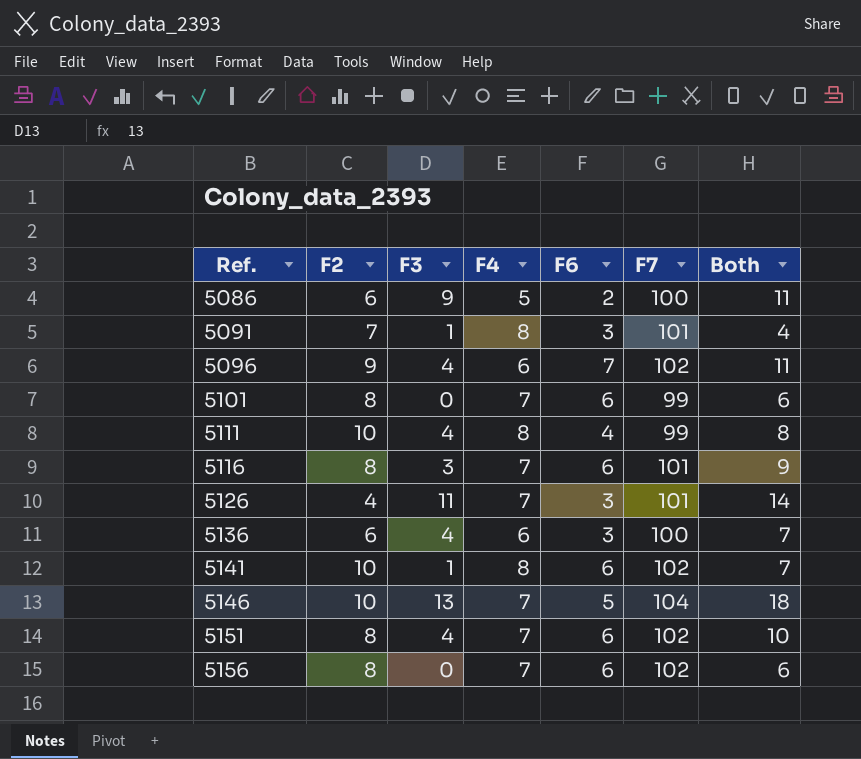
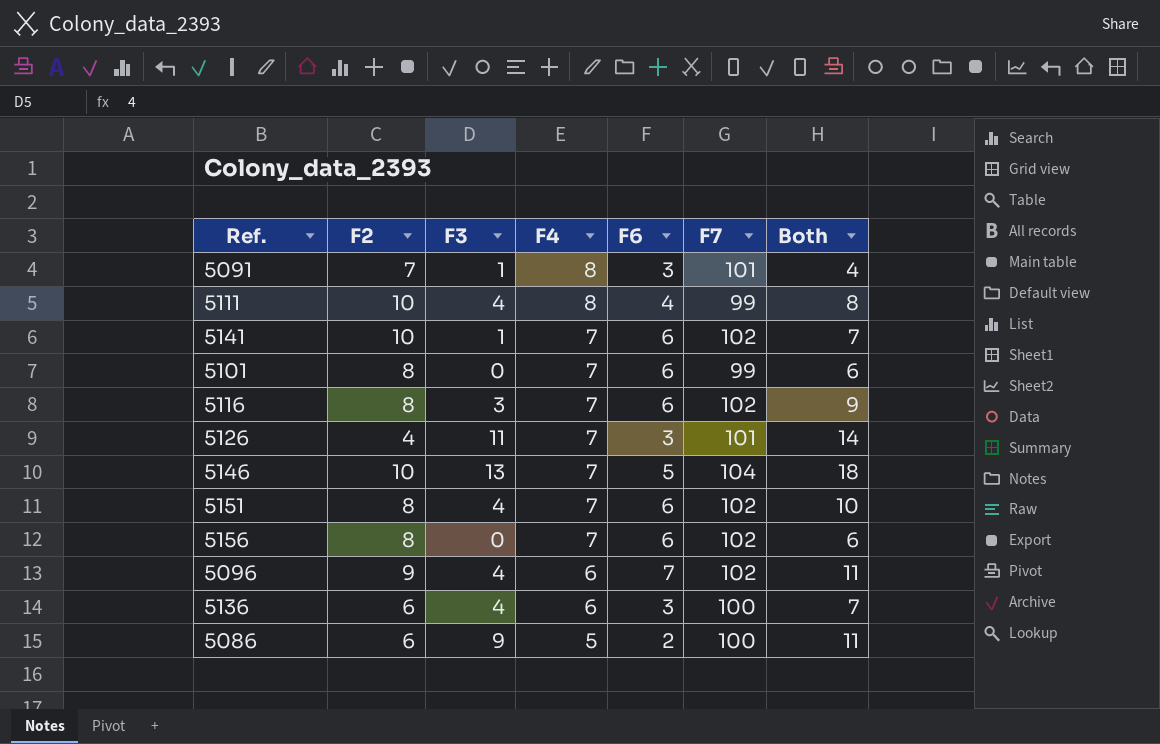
row order: Ref. ascending -> F4 descending
5141 | F4: 8 -> 7
5116 | F7: 101 -> 102

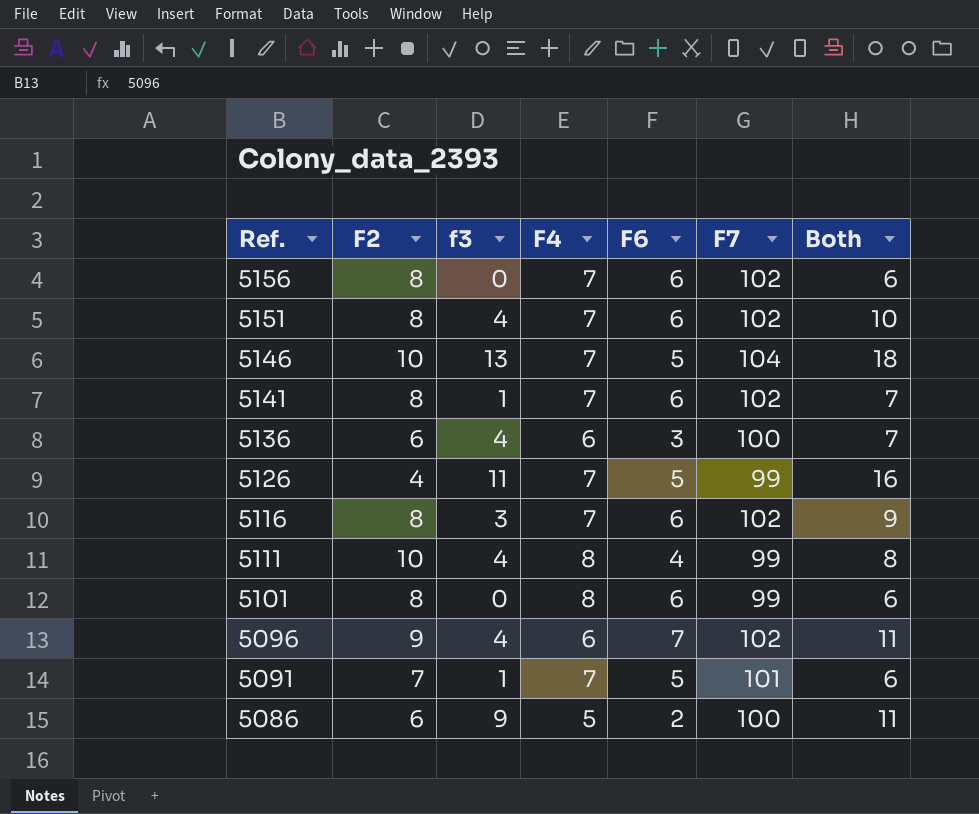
row order: F4 descending -> Ref. descending
column name: F3 -> f3
5141 | F2: 10 -> 8
5126 | F6: 3 -> 5
5126 | F7: 101 -> 99
5126 | Both: 14 -> 16
5101 | F4: 7 -> 8
5091 | F4: 8 -> 7
5091 | F6: 3 -> 5
5091 | Both: 4 -> 6

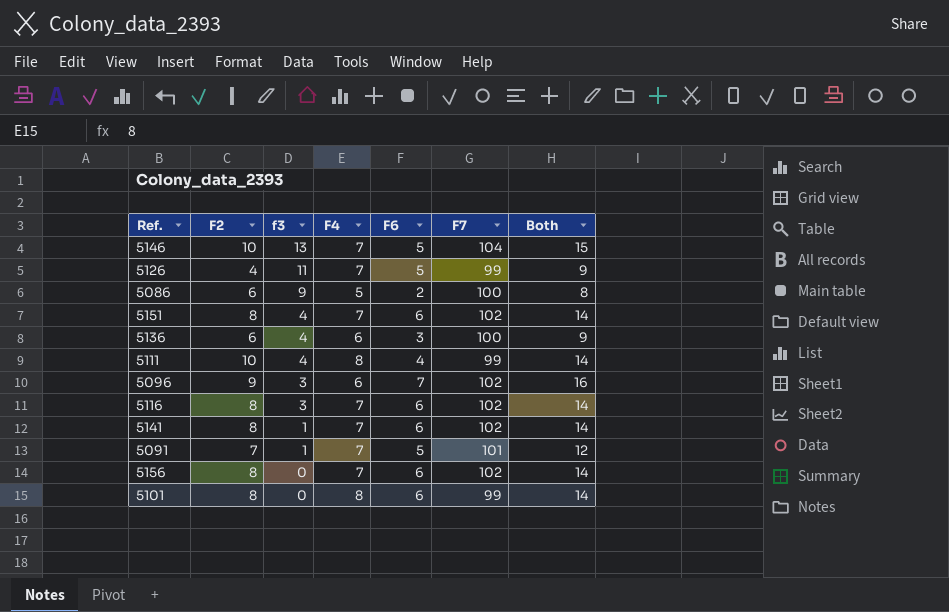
row order: Ref. descending -> f3 descending
column Both | formula: [f3] + [F6] -> [F2] + [F6]
5096 | f3: 4 -> 3

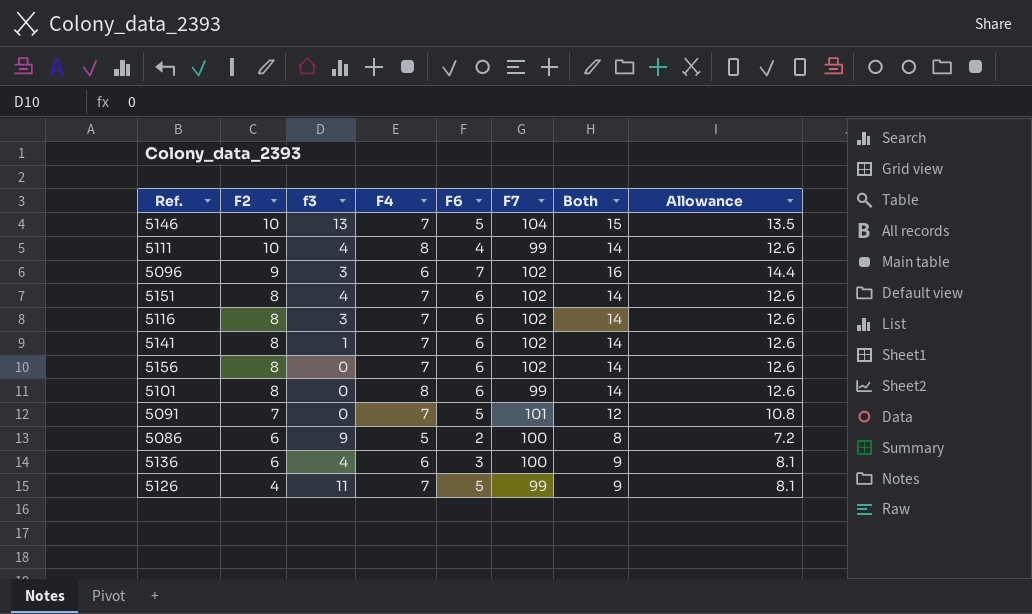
row order: f3 descending -> F2 descending
column Allowance | formula: none -> [Both] * 0.9
5091 | f3: 1 -> 0

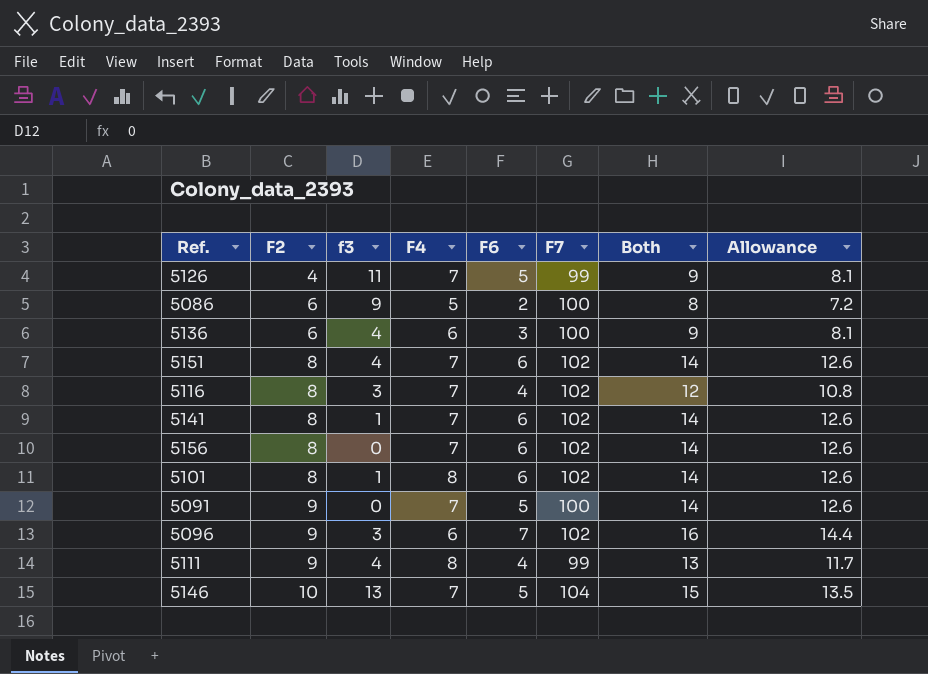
row order: F2 descending -> F2 ascending
5116 | F6: 6 -> 4
5116 | Both: 14 -> 12
5116 | Allowance: 12.6 -> 10.8
5101 | f3: 0 -> 1
5101 | F7: 99 -> 102
5091 | F2: 7 -> 9
5091 | F7: 101 -> 100
5091 | Both: 12 -> 14
5091 | Allowance: 10.8 -> 12.6
5111 | F2: 10 -> 9
5111 | Both: 14 -> 13
5111 | Allowance: 12.6 -> 11.7

